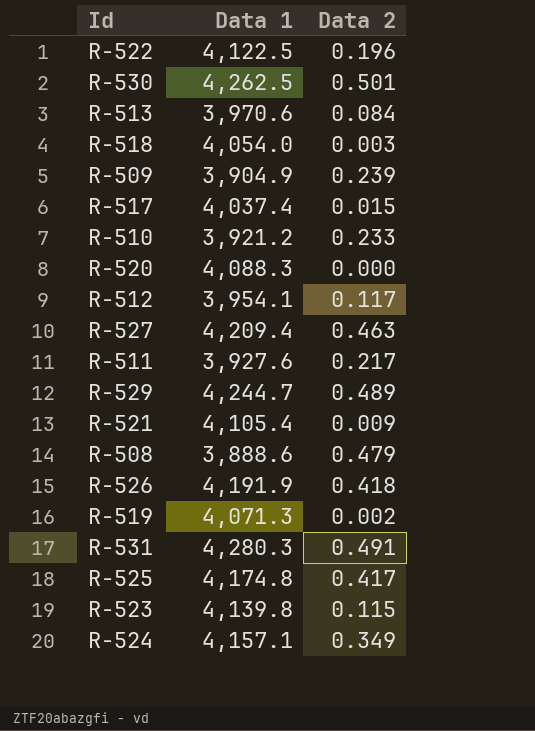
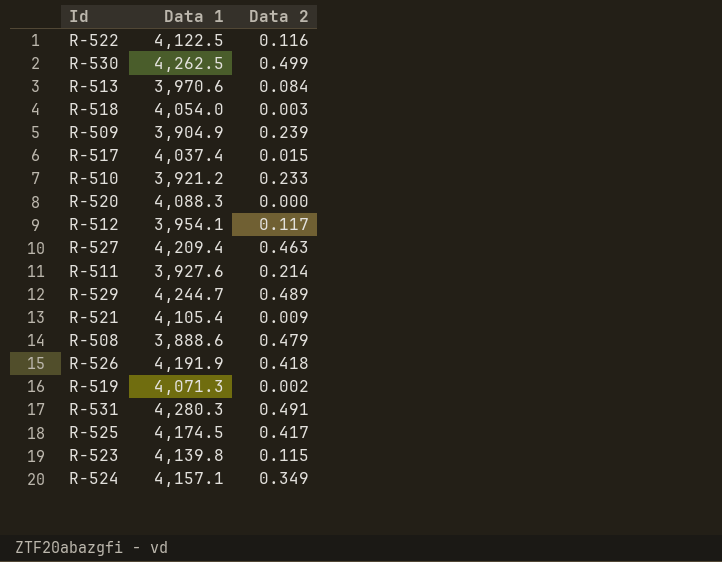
R-522 | Data 2: 0.196 -> 0.116
R-530 | Data 2: 0.501 -> 0.499
R-511 | Data 2: 0.217 -> 0.214
R-525 | Data 1: 4,174.8 -> 4,174.5

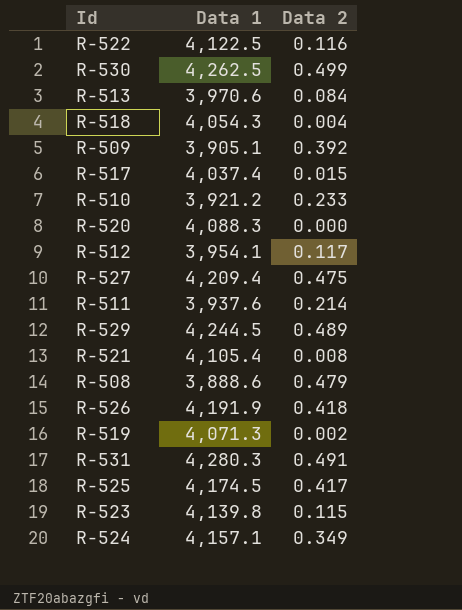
R-518 | Data 1: 4,054.0 -> 4,054.3
R-518 | Data 2: 0.003 -> 0.004
R-509 | Data 1: 3,904.9 -> 3,905.1
R-509 | Data 2: 0.239 -> 0.392
R-527 | Data 2: 0.463 -> 0.475
R-511 | Data 1: 3,927.6 -> 3,937.6
R-529 | Data 1: 4,244.7 -> 4,244.5
R-521 | Data 2: 0.009 -> 0.008

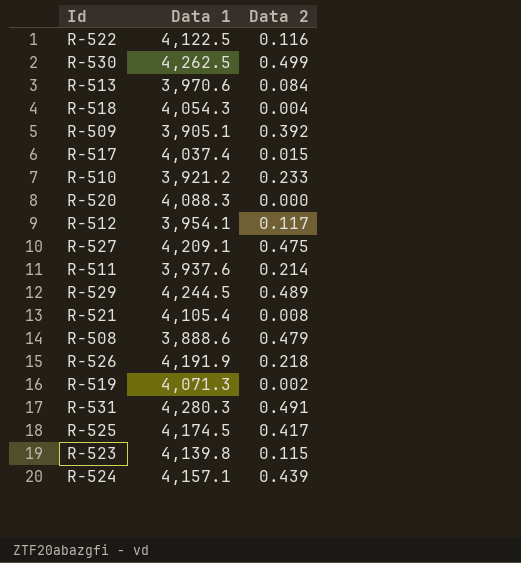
R-527 | Data 1: 4,209.4 -> 4,209.1
R-526 | Data 2: 0.418 -> 0.218
R-524 | Data 2: 0.349 -> 0.439

